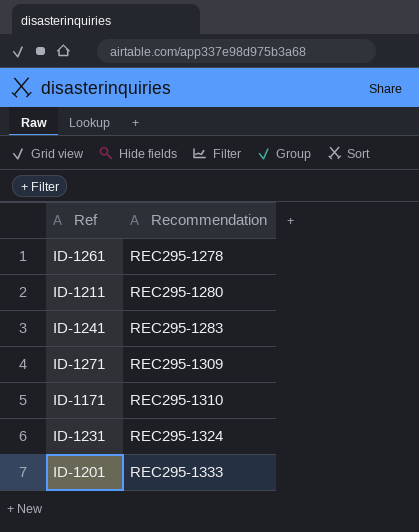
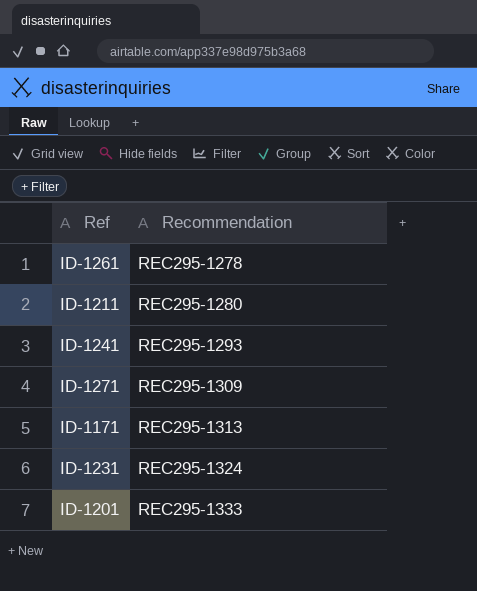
ID-1241 | Recommendation: REC295-1283 -> REC295-1293
ID-1171 | Recommendation: REC295-1310 -> REC295-1313

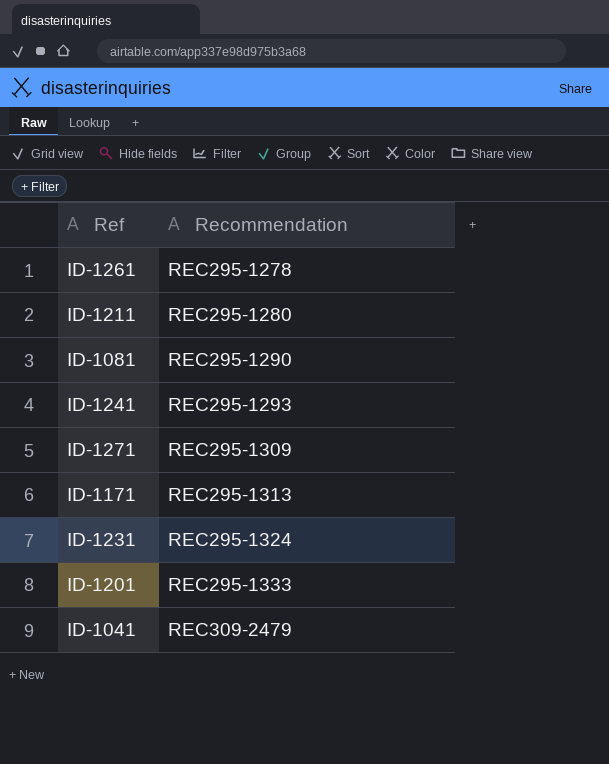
row ID-1081: none -> REC295-1290
row ID-1041: none -> REC309-2479

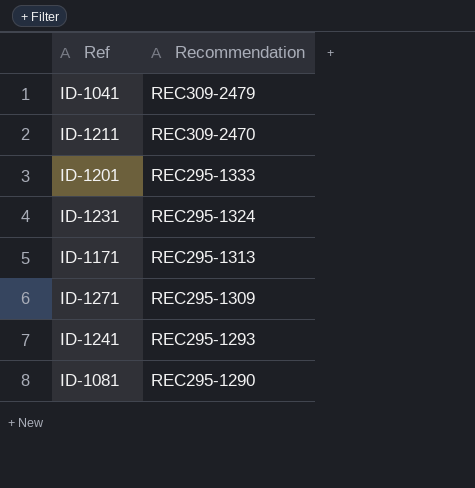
row order: Recommendation ascending -> Recommendation descending
row ID-1261: REC295-1278 -> none
ID-1211 | Recommendation: REC295-1280 -> REC309-2470

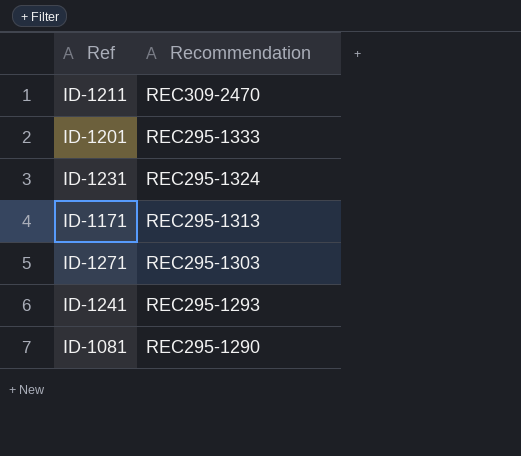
row ID-1041: REC309-2479 -> none
ID-1271 | Recommendation: REC295-1309 -> REC295-1303

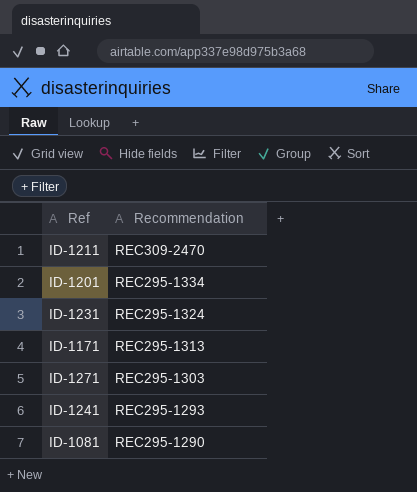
ID-1201 | Recommendation: REC295-1333 -> REC295-1334

